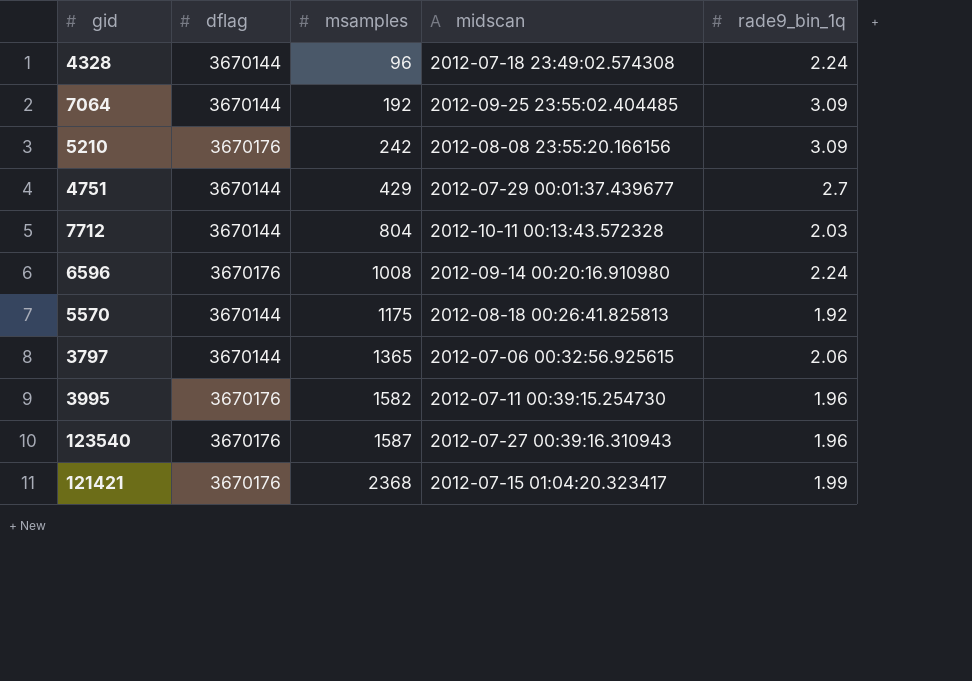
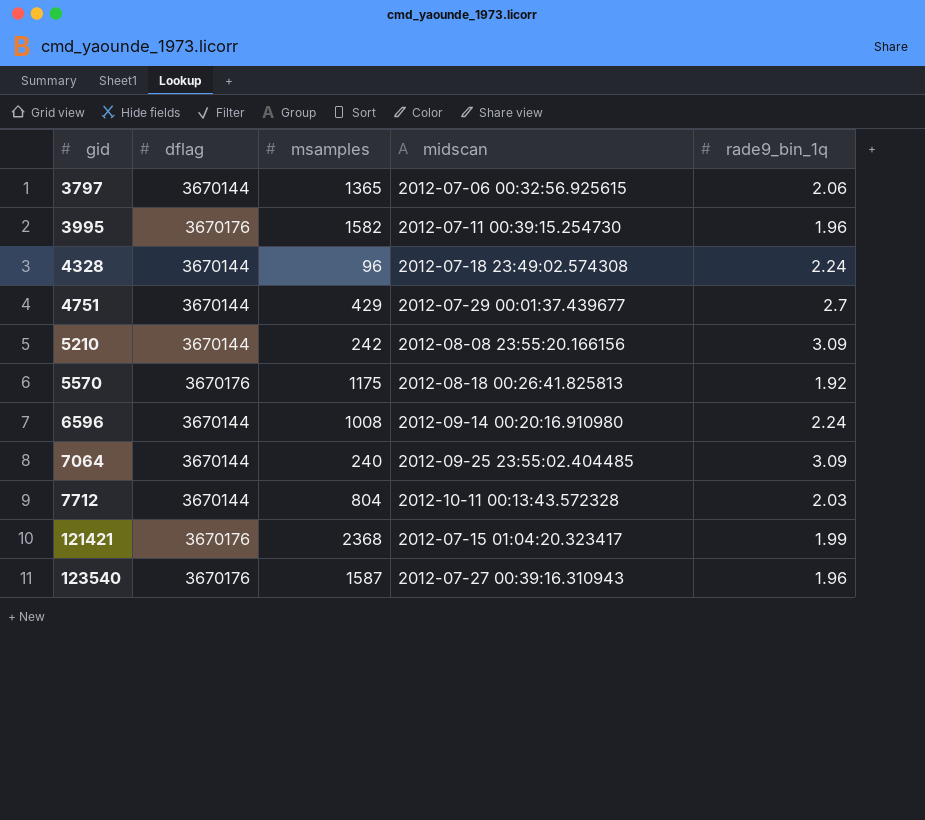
row order: msamples ascending -> gid ascending
5210 | dflag: 3670176 -> 3670144
5570 | dflag: 3670144 -> 3670176
6596 | dflag: 3670176 -> 3670144
7064 | msamples: 192 -> 240

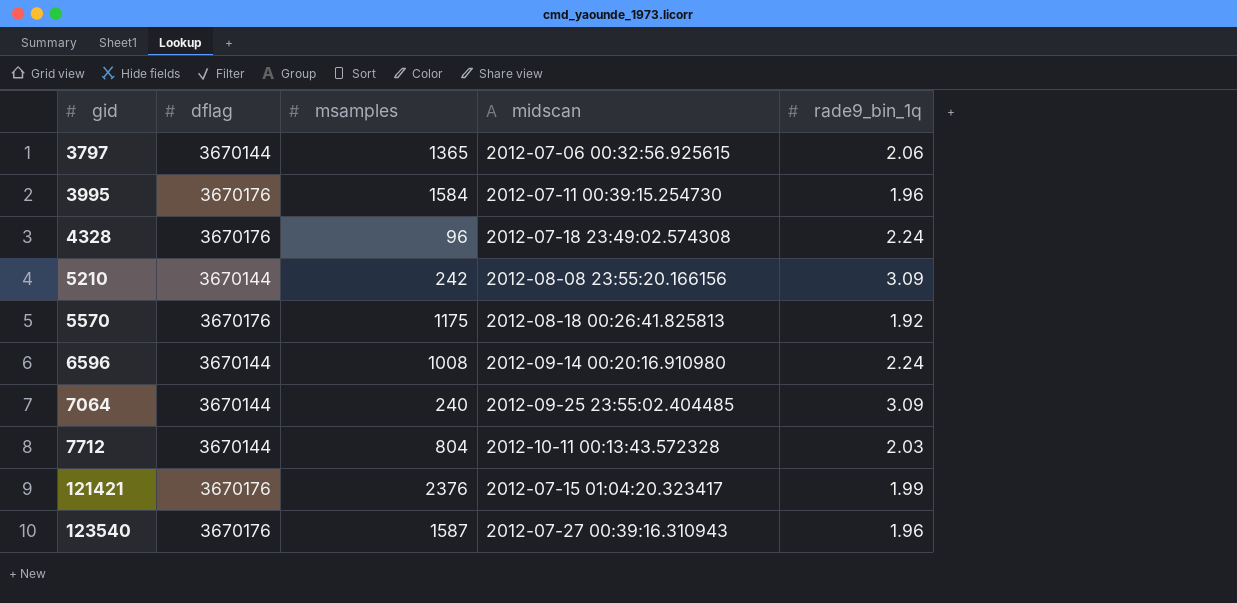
row 4751: 3670144 | 429 | 2012-07-29 00:01:37.439677 | 2.7 -> none
3995 | msamples: 1582 -> 1584
4328 | dflag: 3670144 -> 3670176
121421 | msamples: 2368 -> 2376

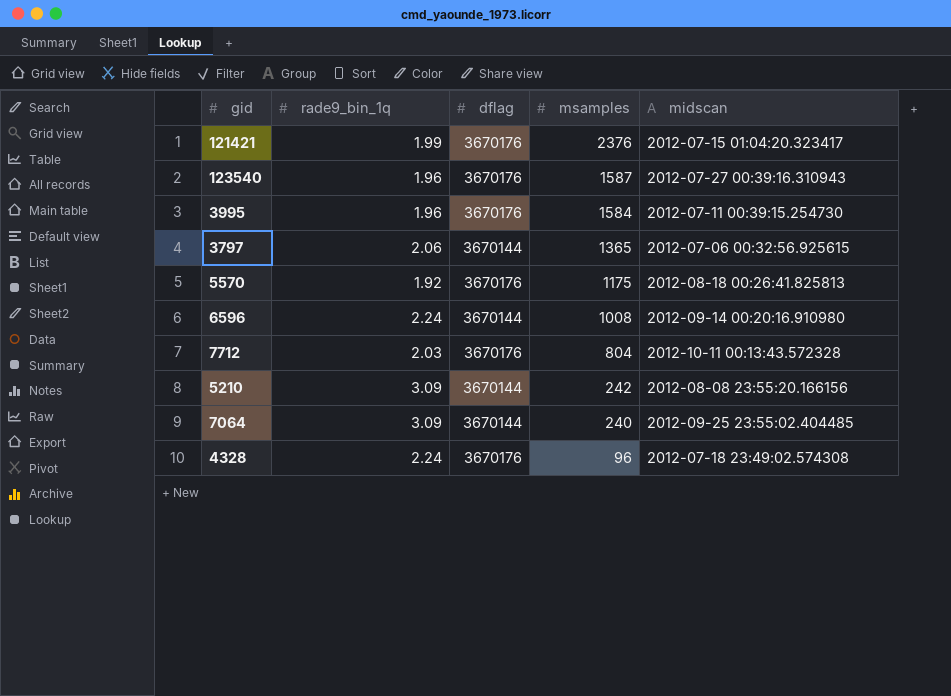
row order: gid ascending -> msamples descending
column rade9_bin_1q | position: 5 -> 2
7712 | dflag: 3670144 -> 3670176

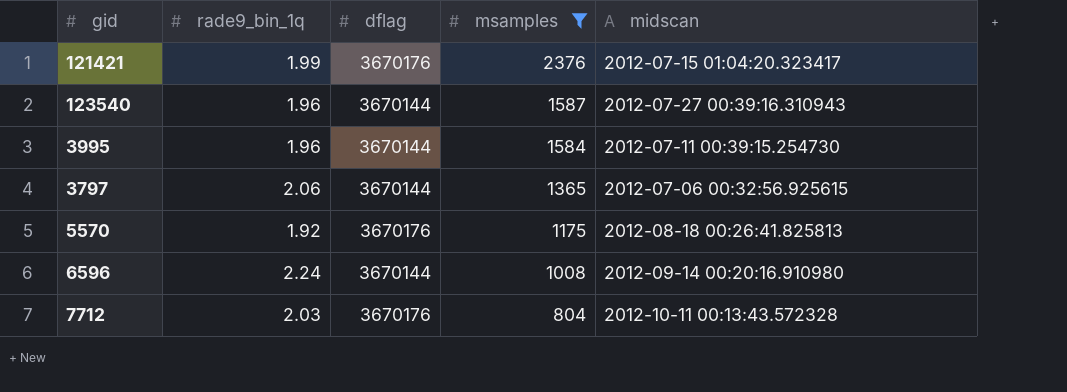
filter: none -> msamples >= 804
123540 | dflag: 3670176 -> 3670144
3995 | dflag: 3670176 -> 3670144

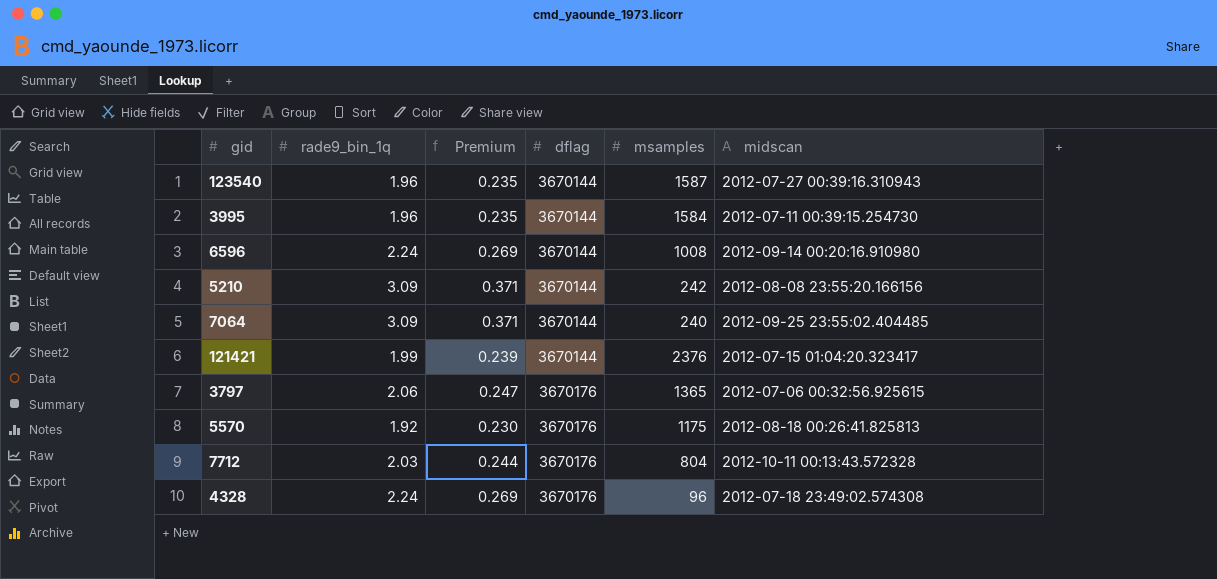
filter: msamples >= 804 -> none
row order: msamples descending -> dflag ascending
column Premium | formula: none -> [rade9_bin_1q] * 0.12
121421 | dflag: 3670176 -> 3670144
3797 | dflag: 3670144 -> 3670176

